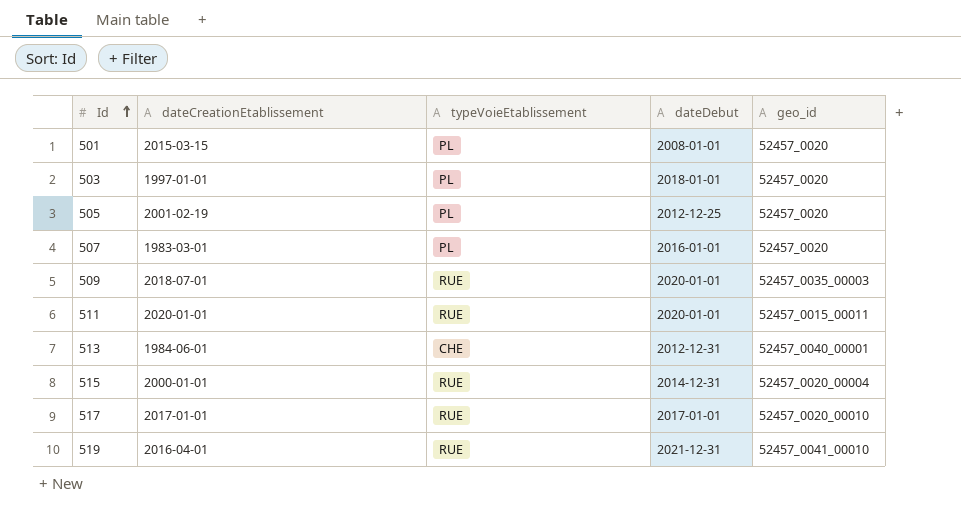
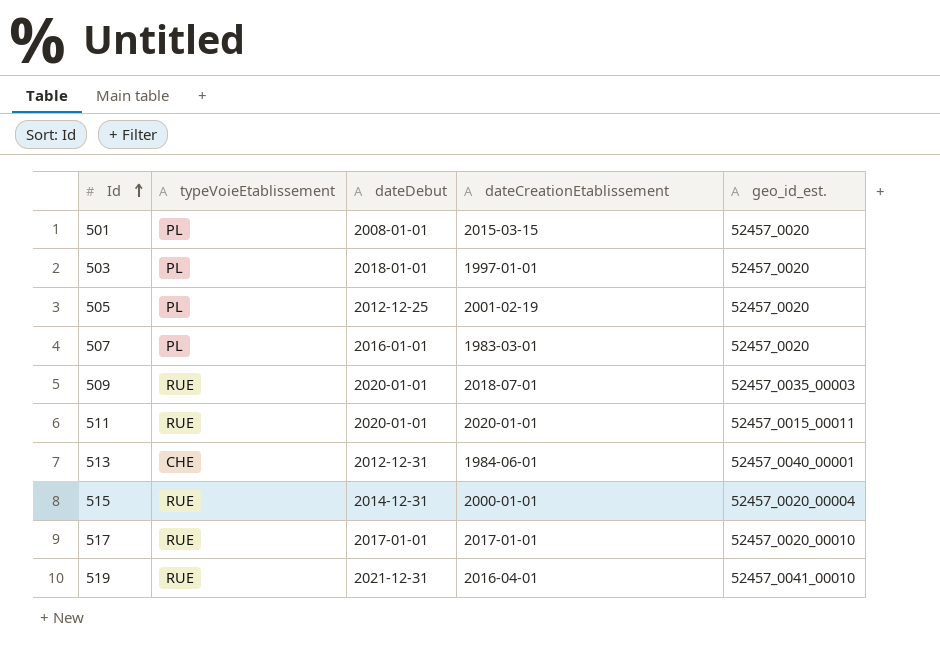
column dateCreationEtablissement | position: 2 -> 4
column name: geo_id -> geo_id_est.

